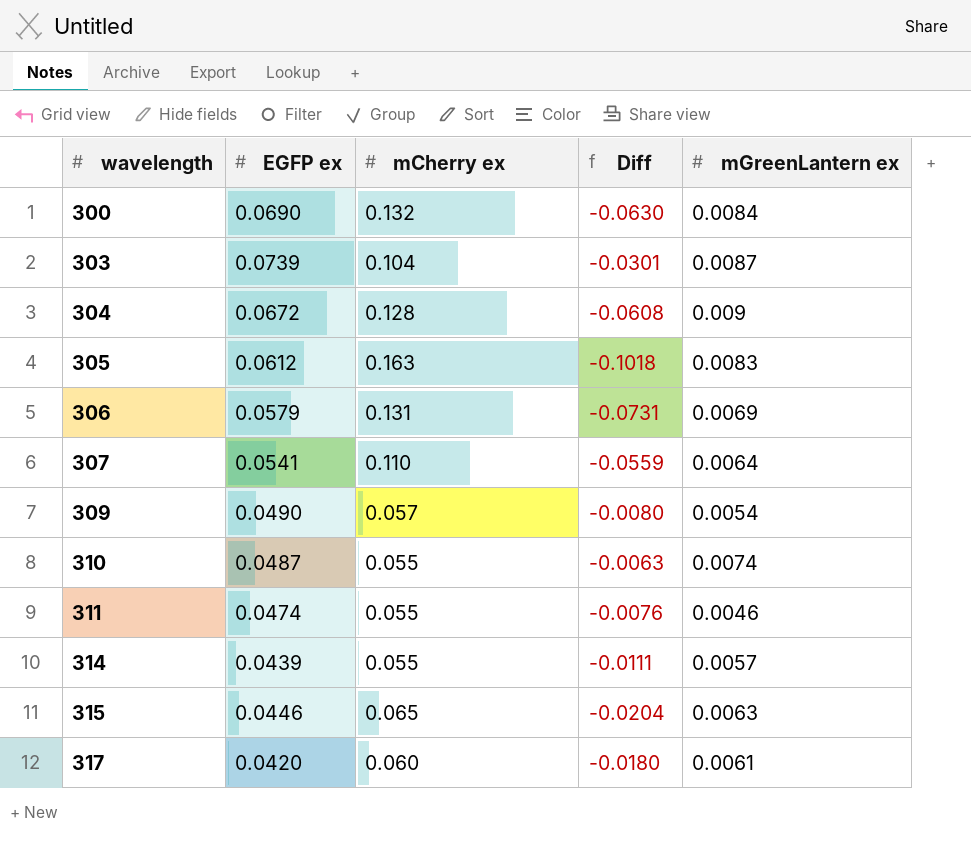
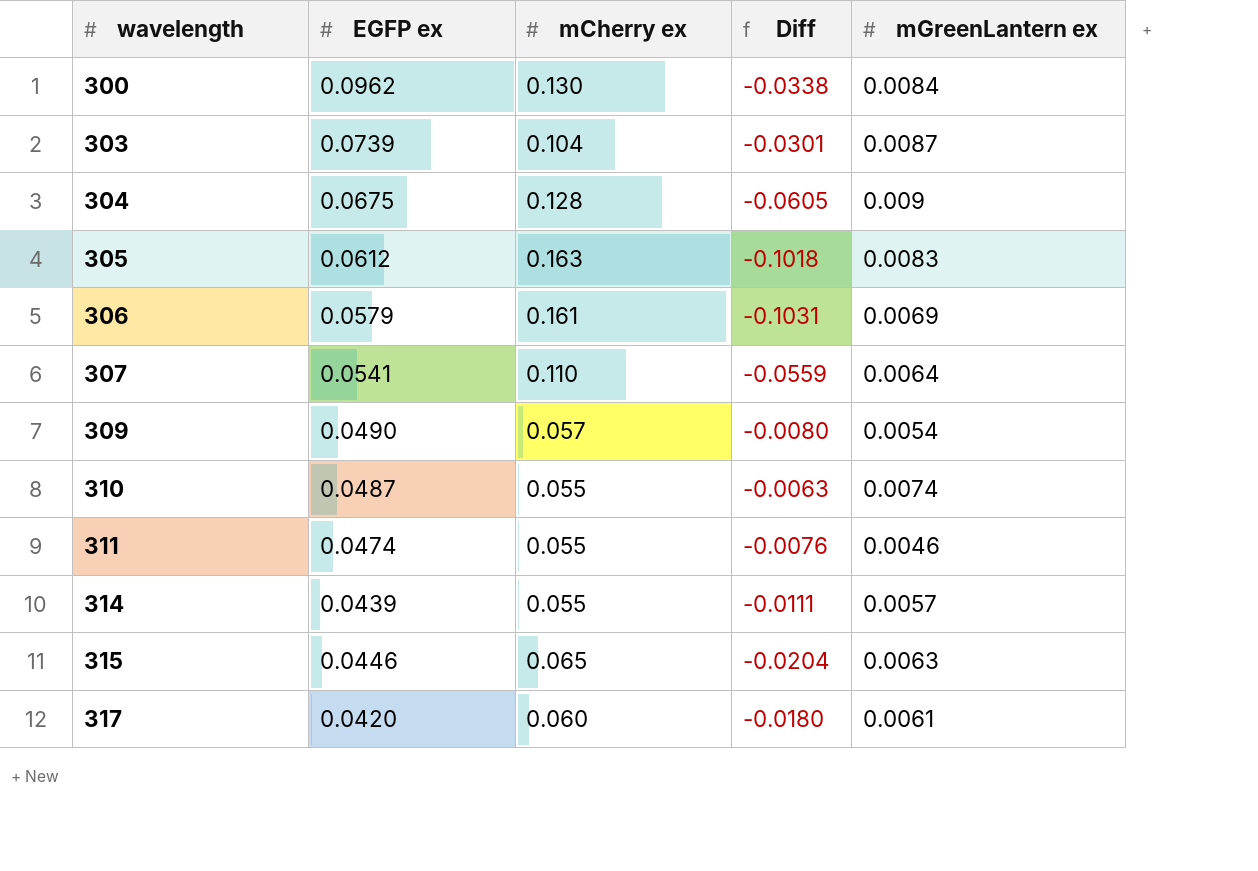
300 | EGFP ex: 0.0690 -> 0.0962
300 | mCherry ex: 0.132 -> 0.130
300 | Diff: -0.0630 -> -0.0338
304 | EGFP ex: 0.0672 -> 0.0675
304 | Diff: -0.0608 -> -0.0605
306 | mCherry ex: 0.131 -> 0.161
306 | Diff: -0.0731 -> -0.1031

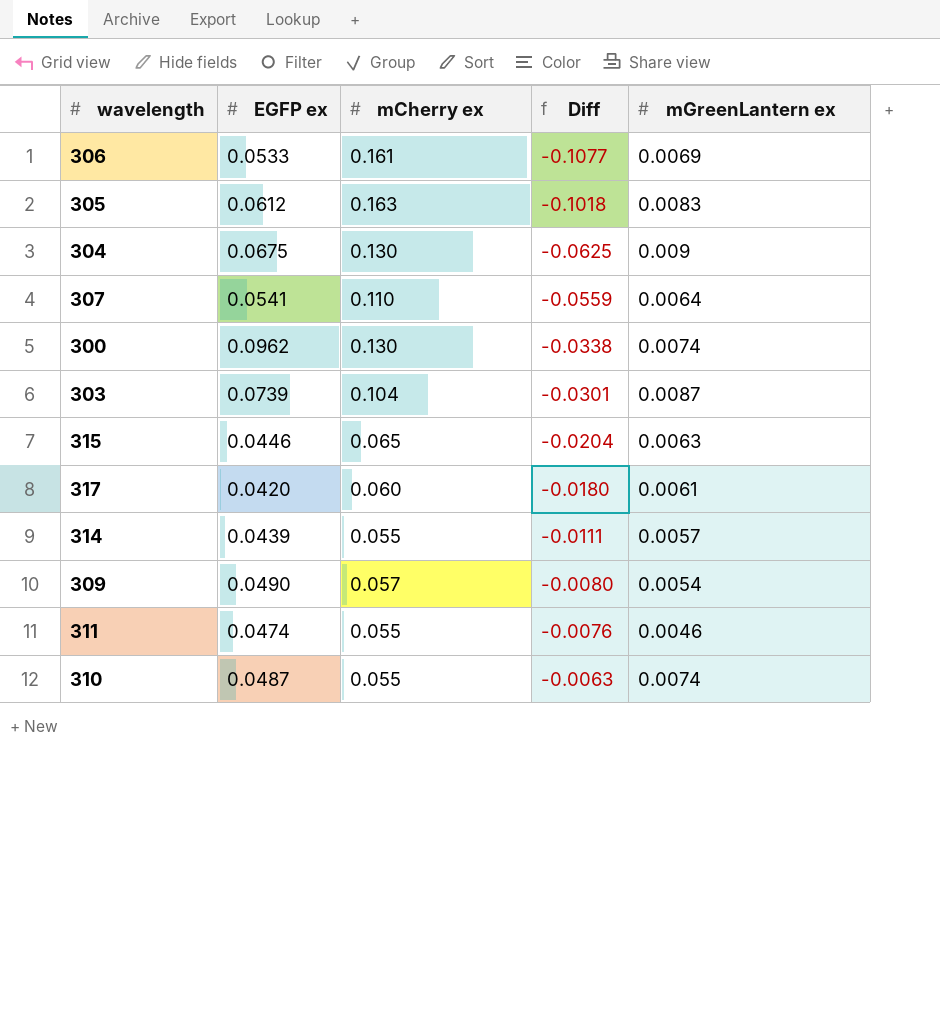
row order: wavelength ascending -> Diff ascending
306 | EGFP ex: 0.0579 -> 0.0533
306 | Diff: -0.1031 -> -0.1077
304 | mCherry ex: 0.128 -> 0.130
304 | Diff: -0.0605 -> -0.0625
300 | mGreenLantern ex: 0.0084 -> 0.0074

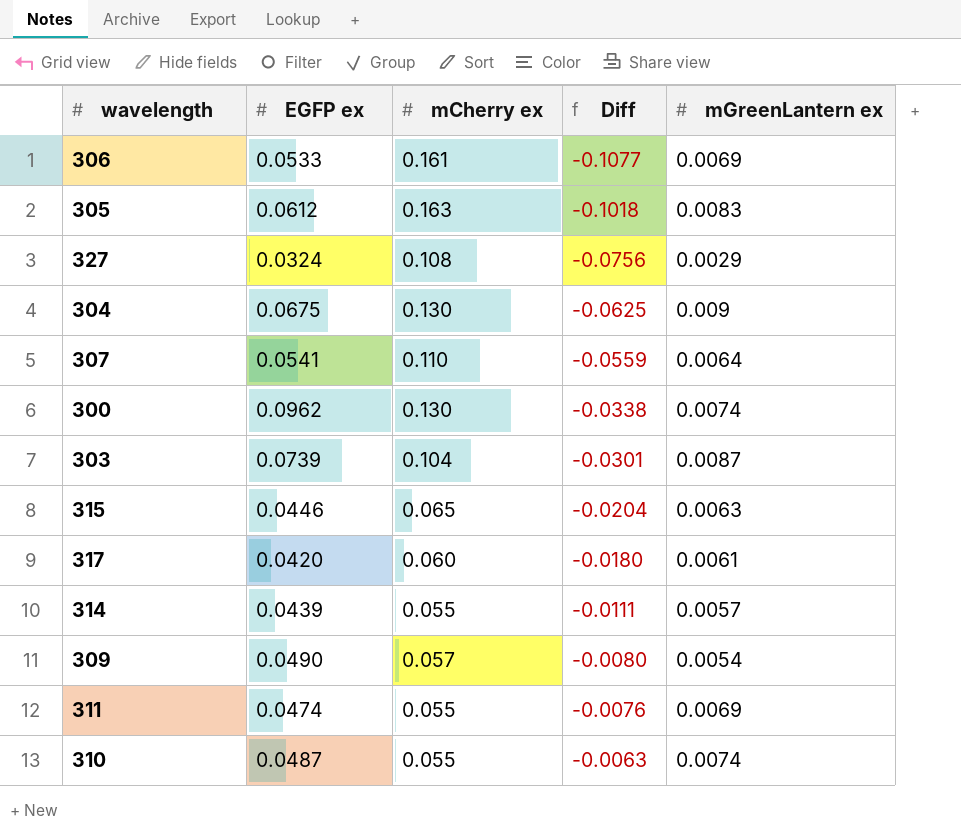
row 327: none -> 0.0324 | 0.108 | -0.0756 | 0.0029
311 | mGreenLantern ex: 0.0046 -> 0.0069

